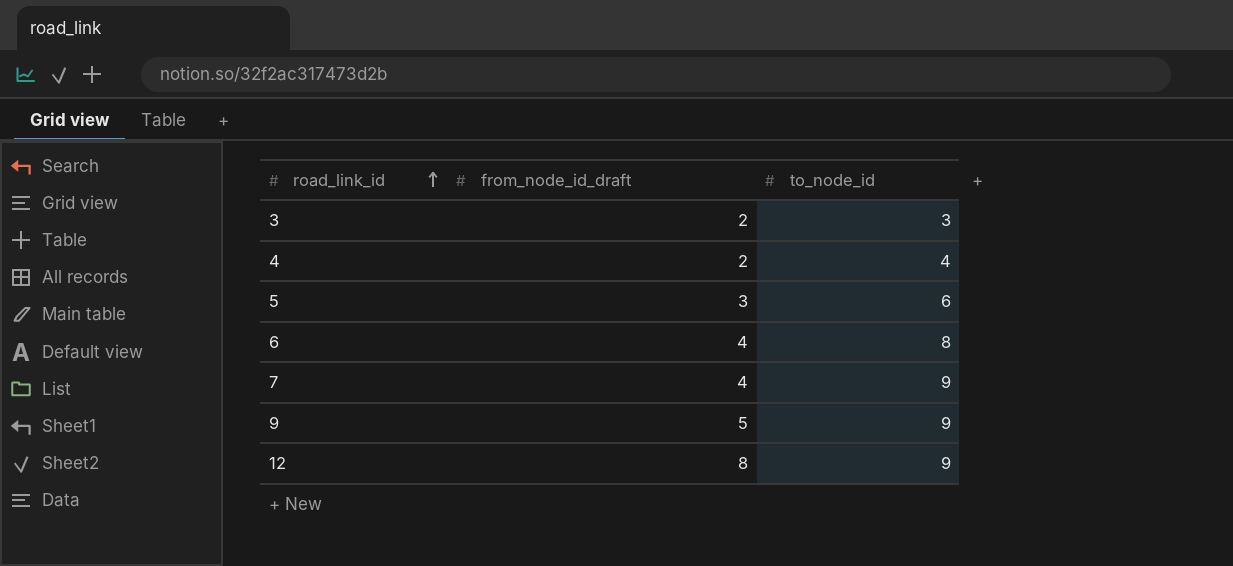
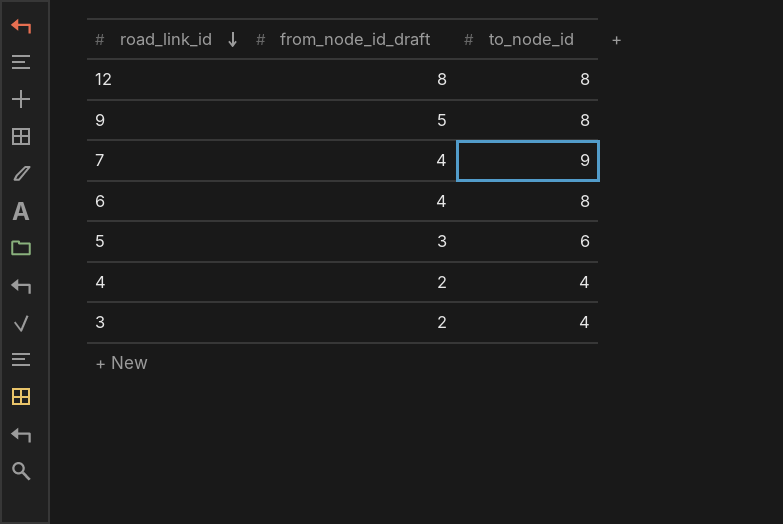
row order: road_link_id ascending -> road_link_id descending
12 | to_node_id: 9 -> 8
9 | to_node_id: 9 -> 8
3 | to_node_id: 3 -> 4

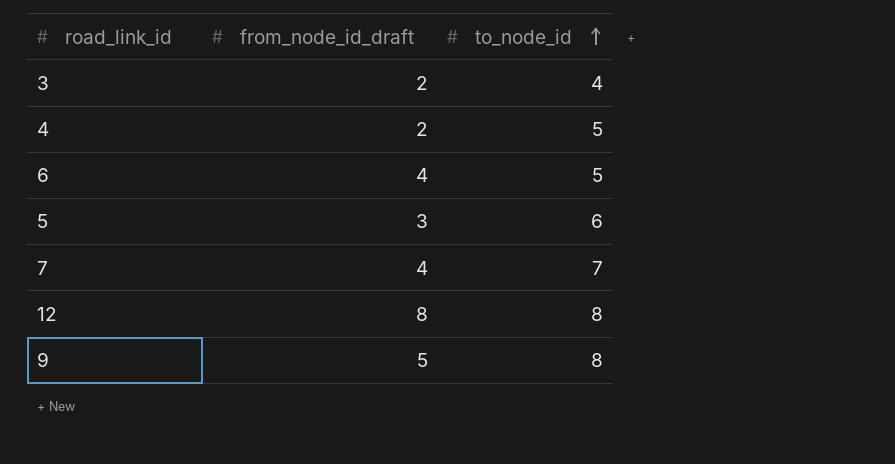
row order: road_link_id descending -> to_node_id ascending
4 | to_node_id: 4 -> 5
6 | to_node_id: 8 -> 5
7 | to_node_id: 9 -> 7

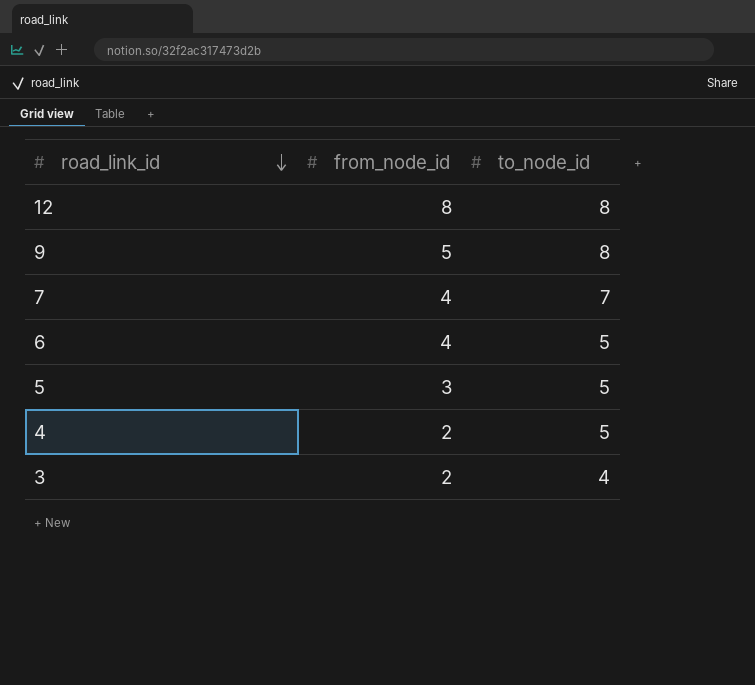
row order: to_node_id ascending -> road_link_id descending
column name: from_node_id_draft -> from_node_id
5 | to_node_id: 6 -> 5

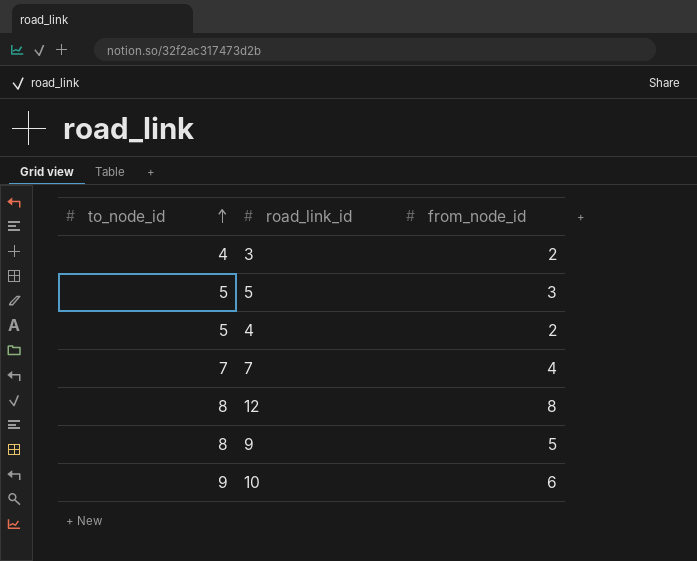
row order: road_link_id descending -> to_node_id ascending
column to_node_id | position: 3 -> 1
row 6: 4 | 5 -> none
row 10: none -> 9 | 6

